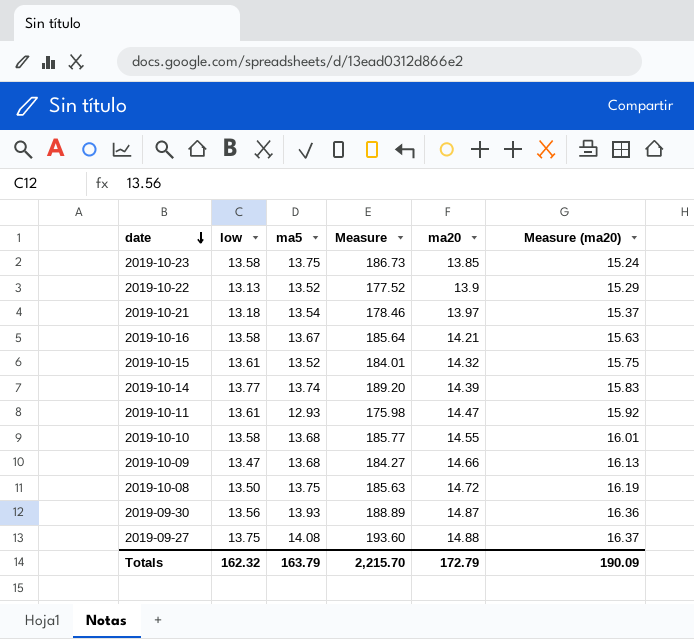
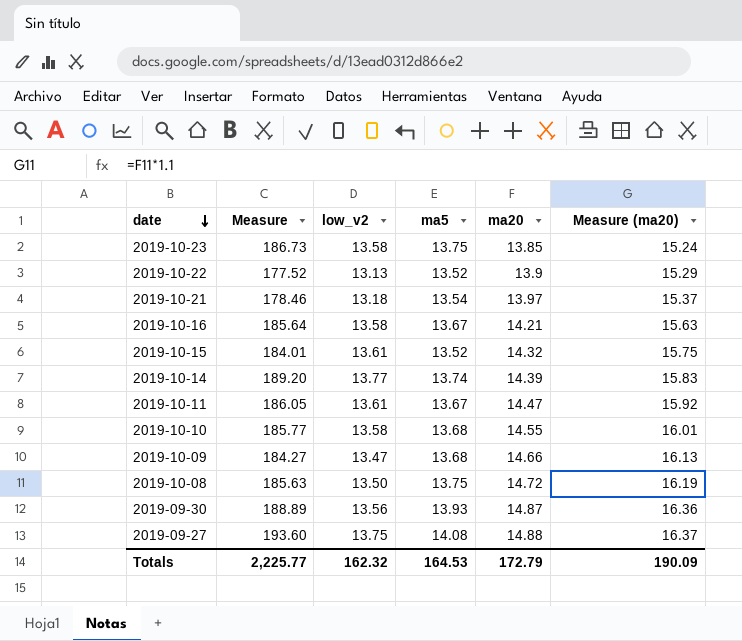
column Measure | position: 4 -> 2
column name: low -> low_v2
2019-10-11 | Measure: 175.98 -> 186.05
2019-10-11 | ma5: 12.93 -> 13.67
Totals | Measure: 2,215.70 -> 2,225.77
Totals | ma5: 163.79 -> 164.53

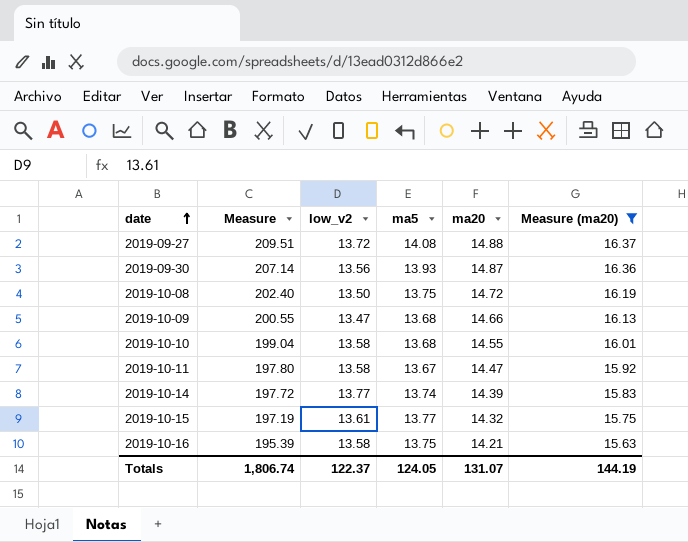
filter: none -> Measure (ma20) >= 15.63
row order: date descending -> date ascending
column Measure | formula: [low_v2] * [ma5] -> [ma5] * [ma20]
2019-09-27 | low_v2: 13.75 -> 13.72
2019-10-11 | low_v2: 13.61 -> 13.58
2019-10-15 | ma5: 13.52 -> 13.77
2019-10-16 | ma5: 13.67 -> 13.75
Totals | Measure: 2,225.77 -> 1,806.74
Totals | low_v2: 162.32 -> 122.37
Totals | ma5: 164.53 -> 124.05
Totals | ma20: 172.79 -> 131.07
Totals | Measure (ma20): 190.09 -> 144.19

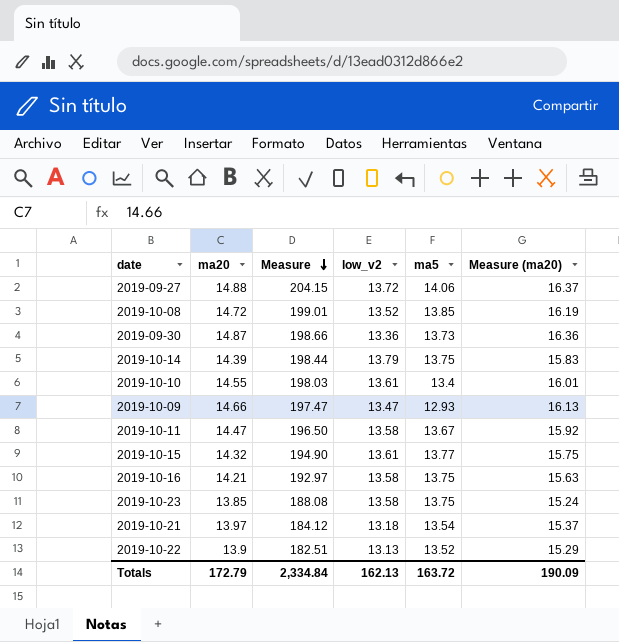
filter: Measure (ma20) >= 15.63 -> none
row order: date ascending -> Measure descending
column ma20 | position: 5 -> 2
column Measure | formula: [ma5] * [ma20] -> [ma20] * [low_v2]
2019-09-27 | ma5: 14.08 -> 14.06
2019-10-08 | low_v2: 13.50 -> 13.52
2019-10-08 | ma5: 13.75 -> 13.85
2019-09-30 | low_v2: 13.56 -> 13.36
2019-09-30 | ma5: 13.93 -> 13.73
2019-10-14 | low_v2: 13.77 -> 13.79
2019-10-14 | ma5: 13.74 -> 13.75
2019-10-10 | low_v2: 13.58 -> 13.61
2019-10-10 | ma5: 13.68 -> 13.4
2019-10-09 | ma5: 13.68 -> 12.93
Totals | ma20: 131.07 -> 172.79
Totals | Measure: 1,806.74 -> 2,334.84
Totals | low_v2: 122.37 -> 162.13
Totals | ma5: 124.05 -> 163.72
Totals | Measure (ma20): 144.19 -> 190.09

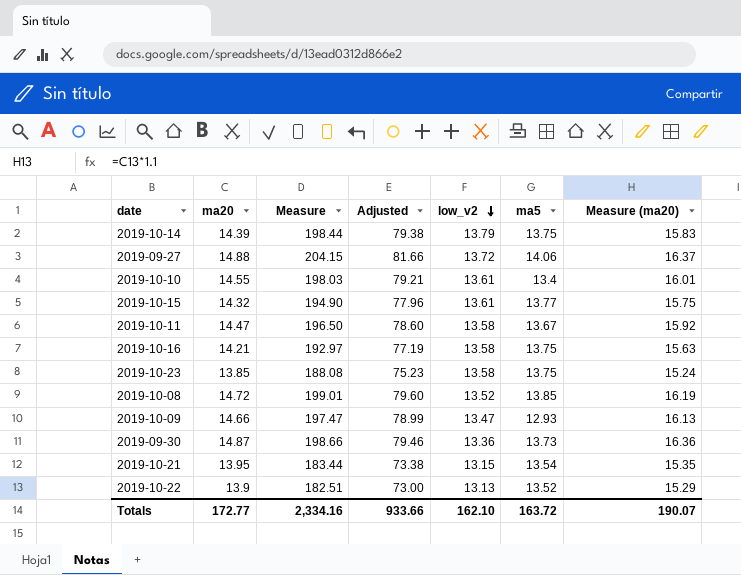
row order: Measure descending -> low_v2 descending
column Adjusted | formula: none -> [Measure] * 0.4
2019-10-21 | ma20: 13.97 -> 13.95
2019-10-21 | Measure: 184.12 -> 183.44
2019-10-21 | low_v2: 13.18 -> 13.15
2019-10-21 | Measure (ma20): 15.37 -> 15.35
Totals | ma20: 172.79 -> 172.77
Totals | Measure: 2,334.84 -> 2,334.16
Totals | low_v2: 162.13 -> 162.10
Totals | Measure (ma20): 190.09 -> 190.07

